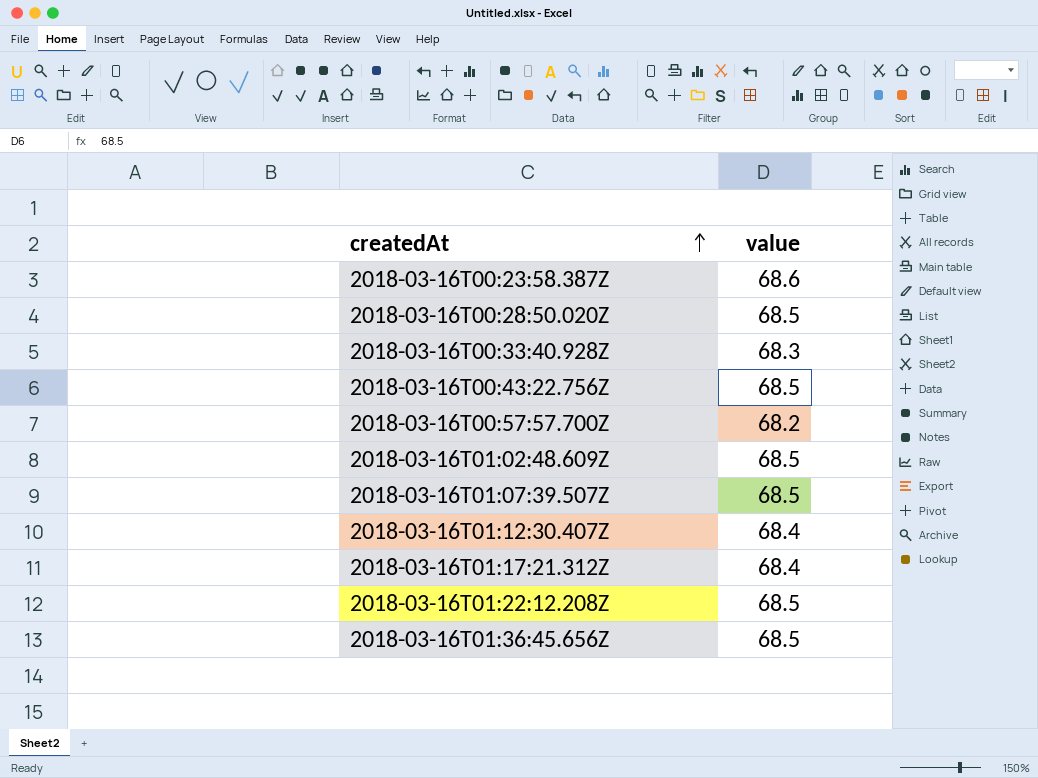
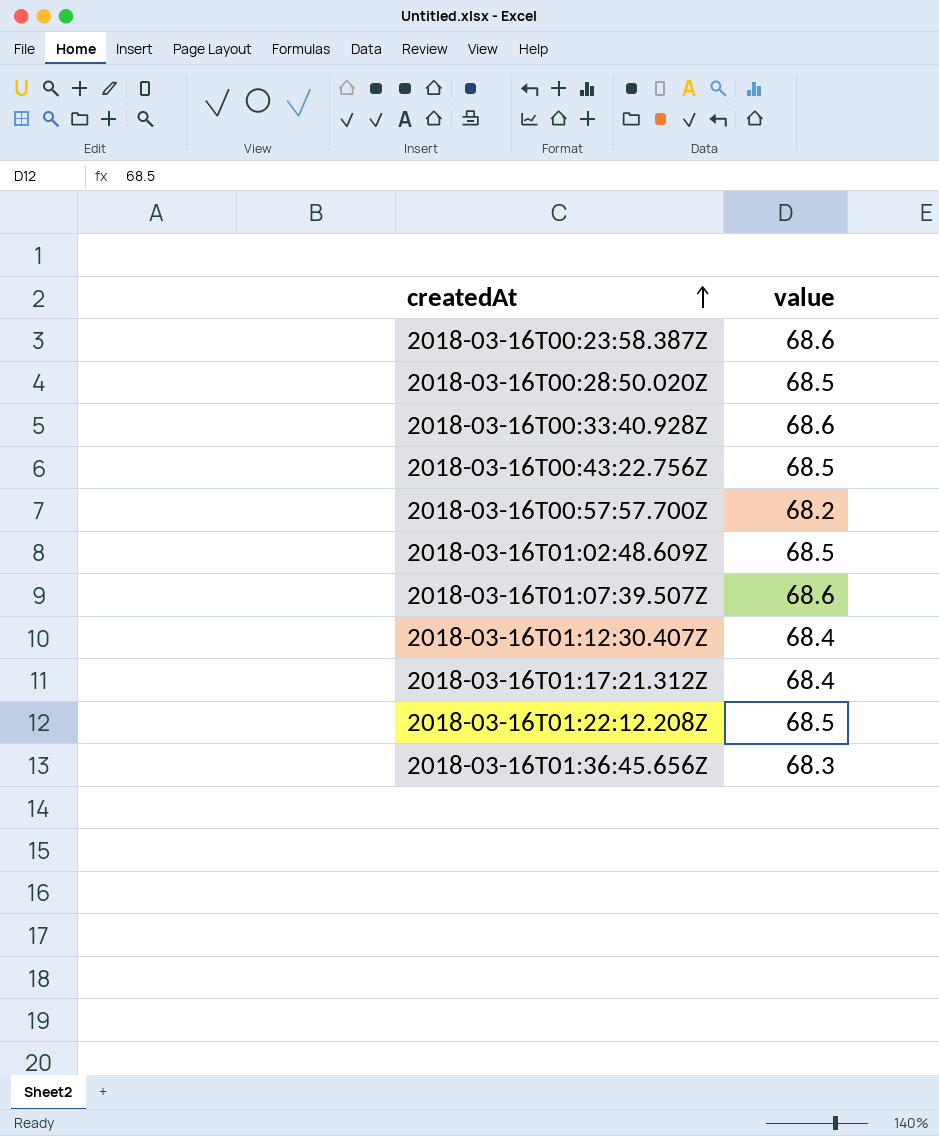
2018-03-16T00:33:40.928Z | value: 68.3 -> 68.6
2018-03-16T01:07:39.507Z | value: 68.5 -> 68.6
2018-03-16T01:36:45.656Z | value: 68.5 -> 68.3

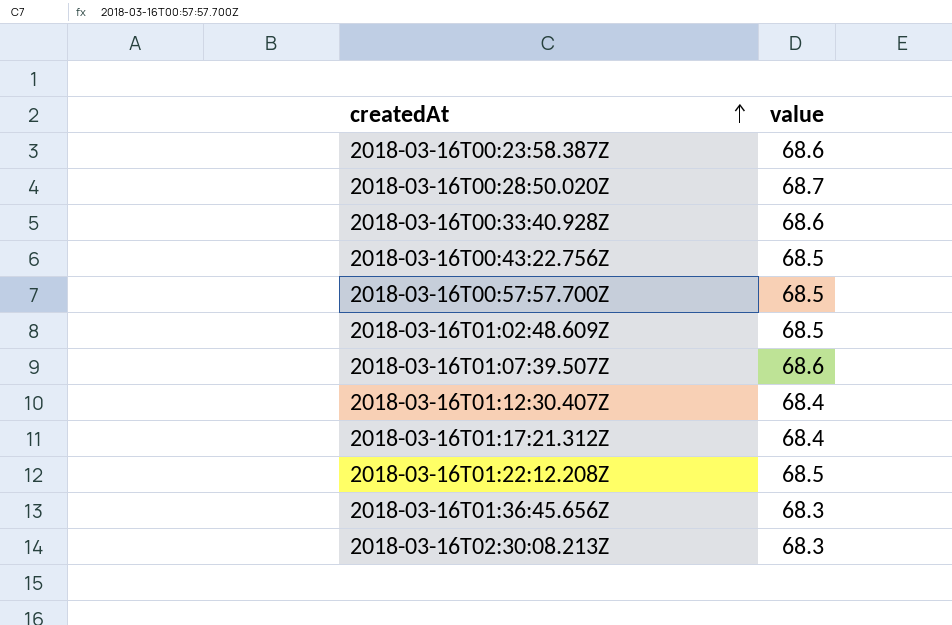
2018-03-16T00:28:50.020Z | value: 68.5 -> 68.7
2018-03-16T00:57:57.700Z | value: 68.2 -> 68.5
row 2018-03-16T02:30:08.213Z: none -> 68.3

